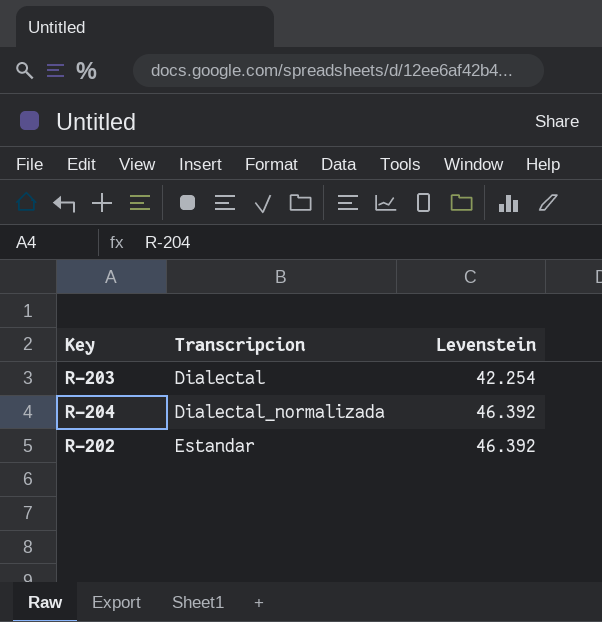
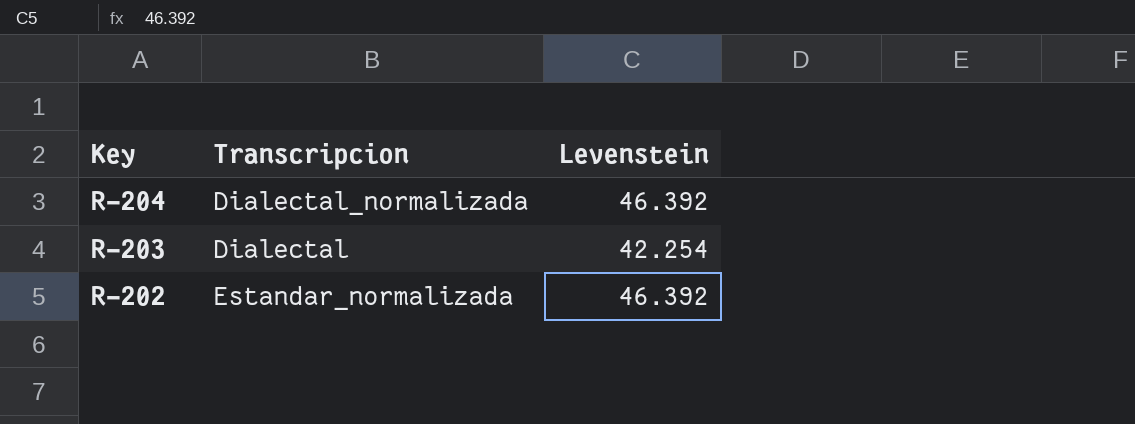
row order: Transcripcion ascending -> Key descending
R-202 | Transcripcion: Estandar -> Estandar_normalizada

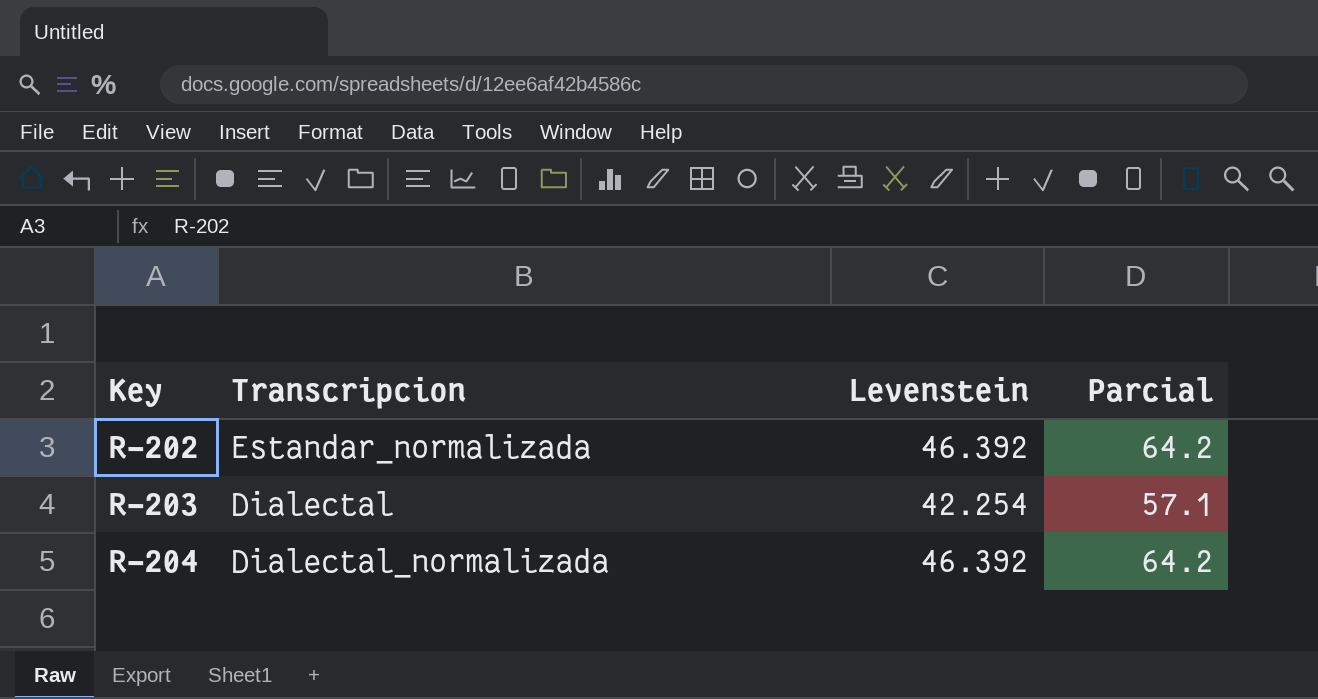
row order: Key descending -> Key ascending
column Parcial | position: none -> 4

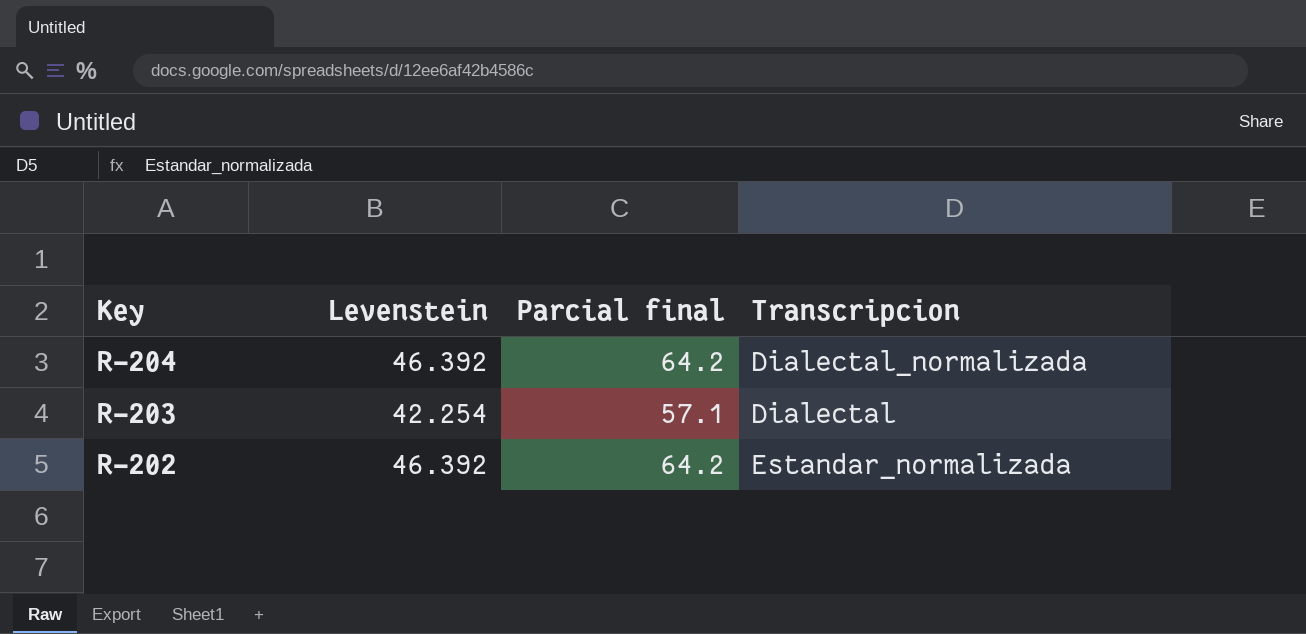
row order: Key ascending -> Key descending
column name: Parcial -> Parcial final
column Transcripcion | position: 2 -> 4

